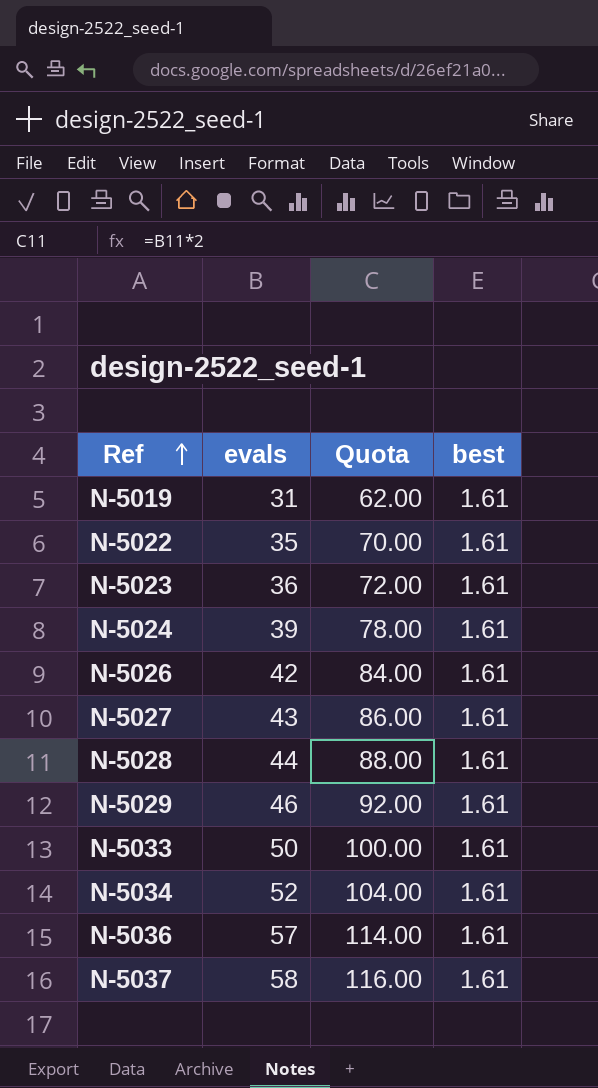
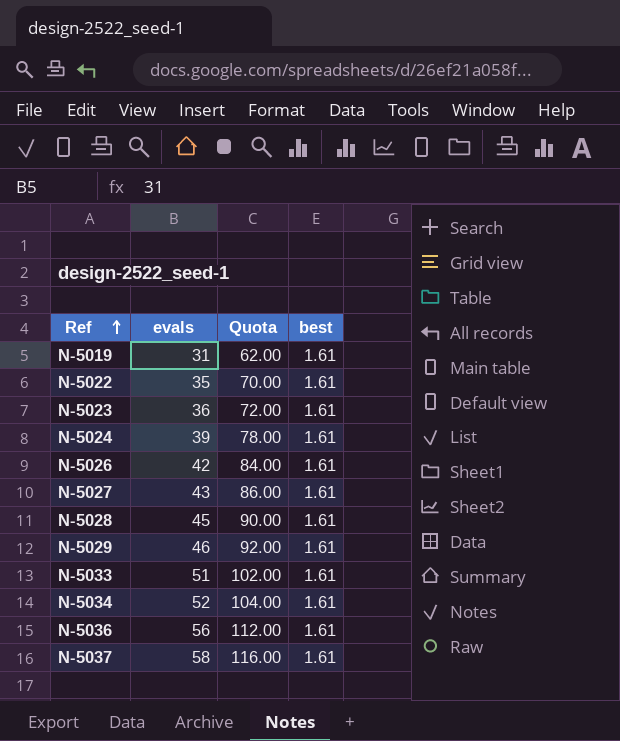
N-5028 | evals: 44 -> 45
N-5028 | Quota: 88.00 -> 90.00
N-5033 | evals: 50 -> 51
N-5033 | Quota: 100.00 -> 102.00
N-5036 | evals: 57 -> 56
N-5036 | Quota: 114.00 -> 112.00

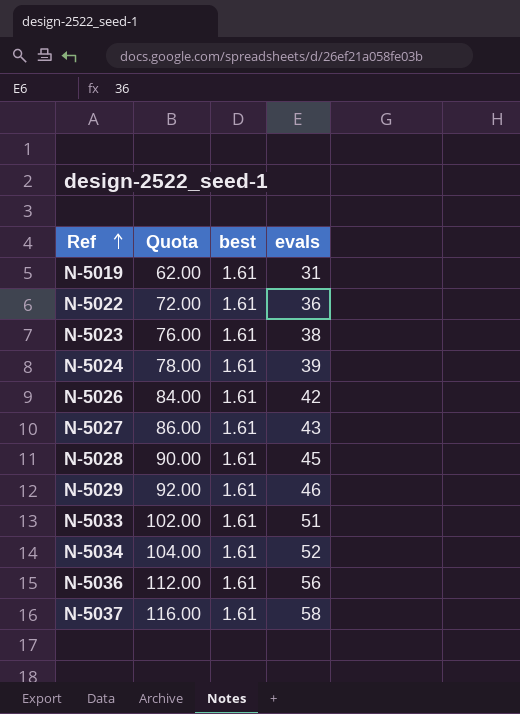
column evals | position: 2 -> 4
N-5022 | Quota: 70.00 -> 72.00
N-5022 | evals: 35 -> 36
N-5023 | Quota: 72.00 -> 76.00
N-5023 | evals: 36 -> 38

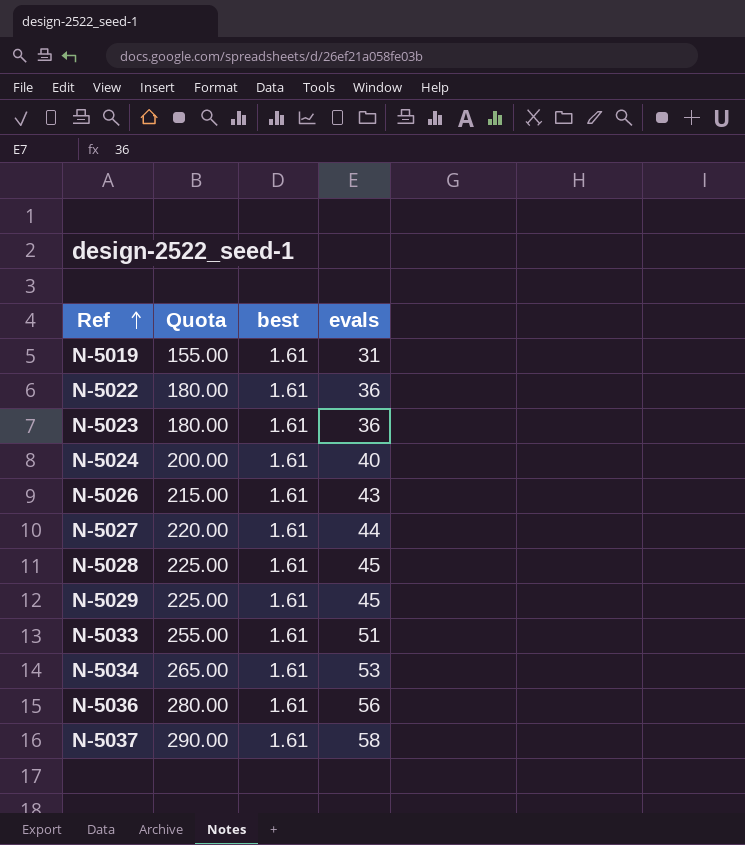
column Quota | formula: [evals] * 2 -> [evals] * 5
N-5023 | evals: 38 -> 36
N-5024 | evals: 39 -> 40
N-5026 | evals: 42 -> 43
N-5027 | evals: 43 -> 44
N-5029 | evals: 46 -> 45
N-5034 | evals: 52 -> 53

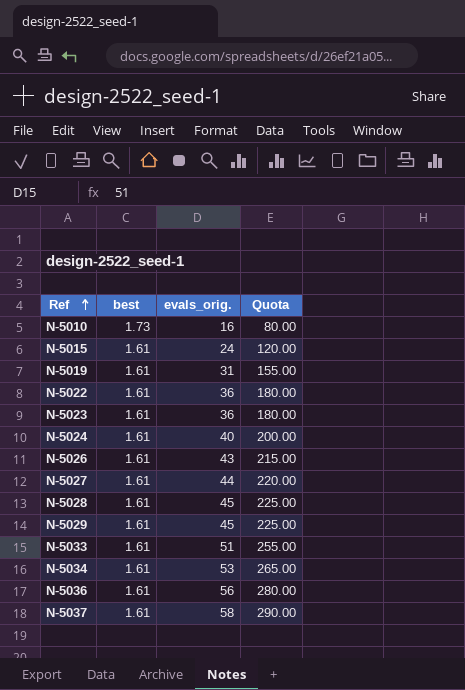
column name: evals -> evals_orig.
column Quota | position: 2 -> 4
row N-5010: none -> 1.73 | 16 | 80.00
row N-5015: none -> 1.61 | 24 | 120.00

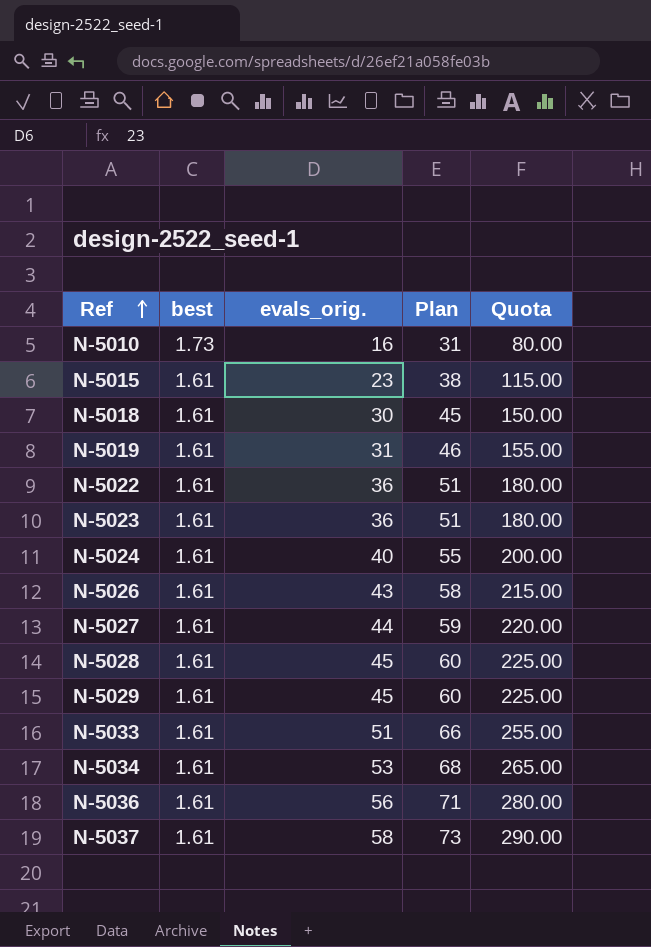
column Plan | formula: none -> [evals_orig.] + 15
N-5015 | evals_orig.: 24 -> 23
N-5015 | Quota: 120.00 -> 115.00
row N-5018: none -> 1.61 | 30 | 45 | 150.00

